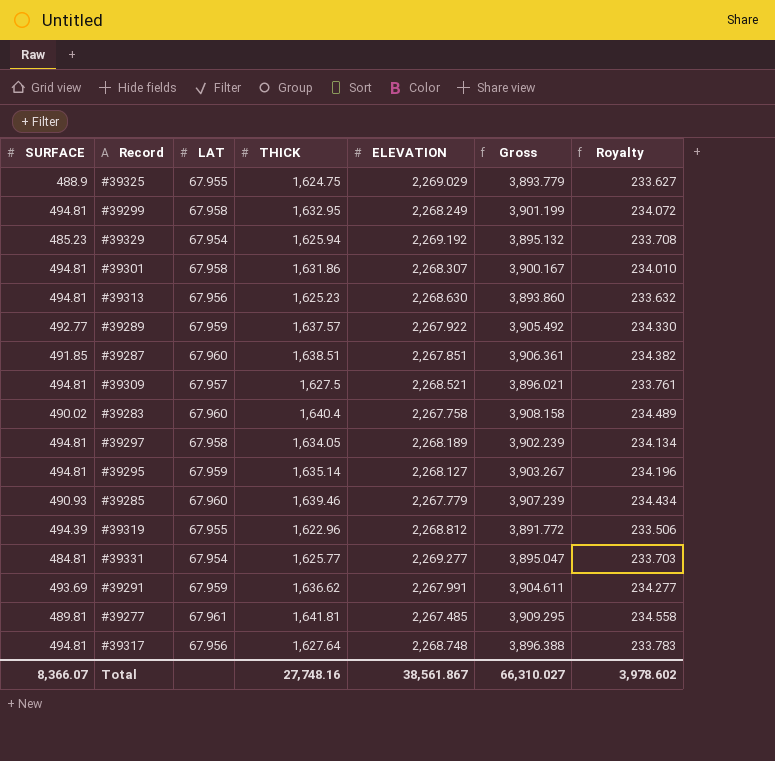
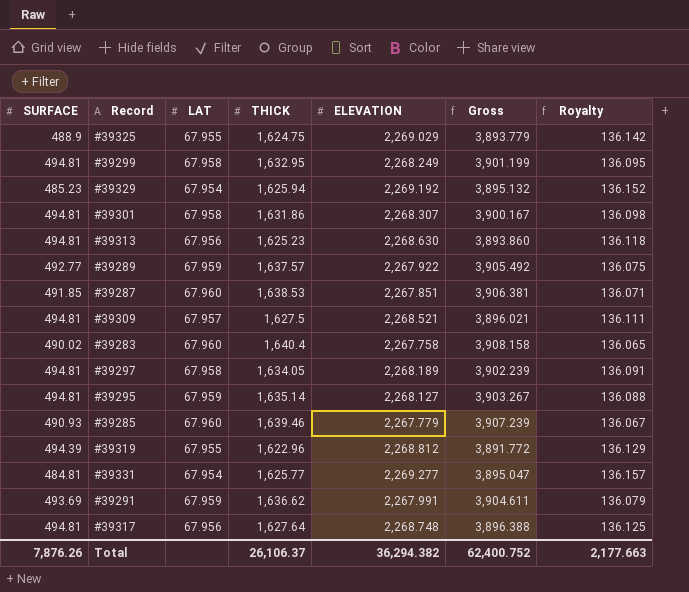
column Royalty | formula: [Gross] * 0.06 -> [ELEVATION] * 0.06
row #39277: 489.81 | 67.961 | 1,641.81 | 2,267.485 | 3,909.295 | 234.558 -> none
#39287 | THICK: 1,638.51 -> 1,638.53
#39287 | Gross: 3,906.361 -> 3,906.381
Total | SURFACE: 8,366.07 -> 7,876.26
Total | THICK: 27,748.16 -> 26,106.37
Total | ELEVATION: 38,561.867 -> 36,294.382
Total | Gross: 66,310.027 -> 62,400.752
Total | Royalty: 3,978.602 -> 2,177.663

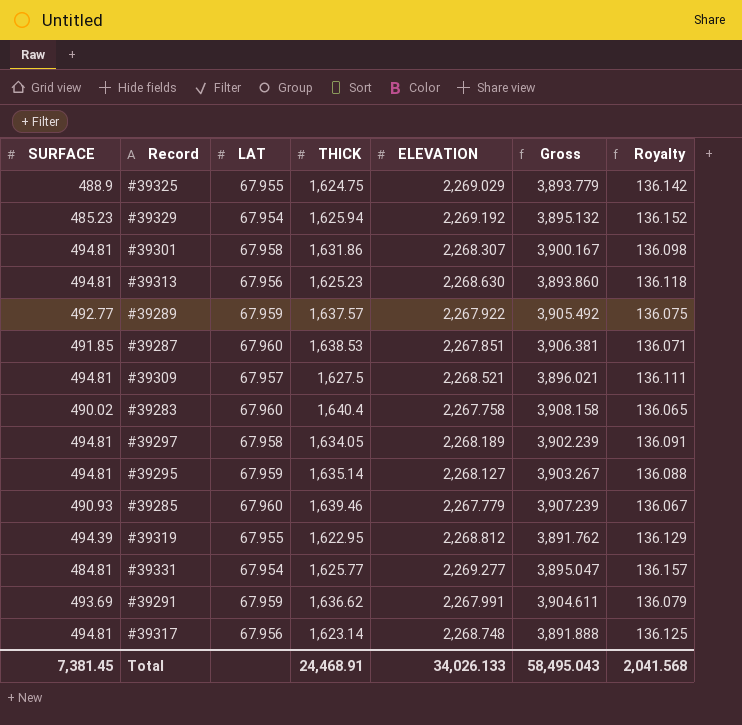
row #39299: 494.81 | 67.958 | 1,632.95 | 2,268.249 | 3,901.199 | 136.095 -> none
#39319 | THICK: 1,622.96 -> 1,622.95
#39319 | Gross: 3,891.772 -> 3,891.762
#39317 | THICK: 1,627.64 -> 1,623.14
#39317 | Gross: 3,896.388 -> 3,891.888
Total | SURFACE: 7,876.26 -> 7,381.45
Total | THICK: 26,106.37 -> 24,468.91
Total | ELEVATION: 36,294.382 -> 34,026.133
Total | Gross: 62,400.752 -> 58,495.043
Total | Royalty: 2,177.663 -> 2,041.568

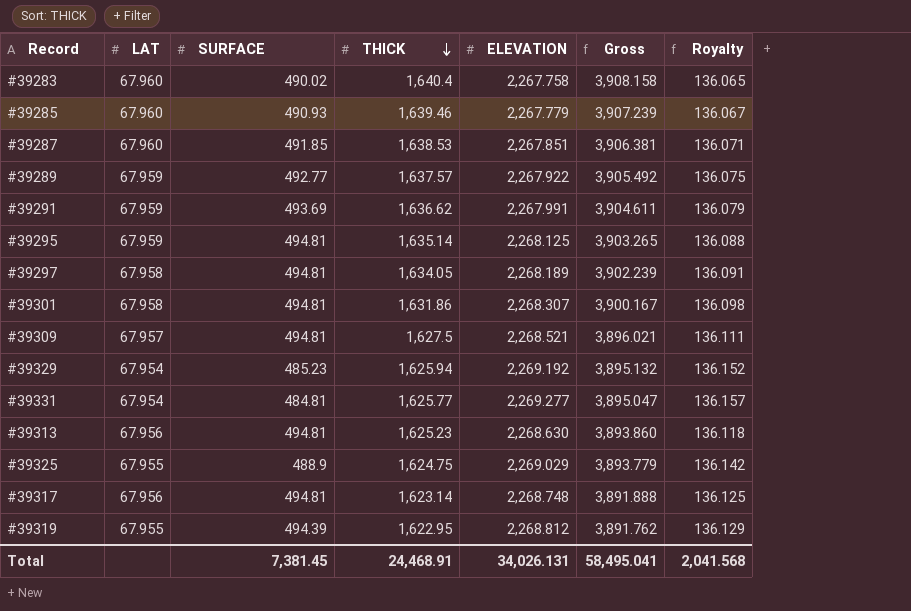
row order: none -> THICK descending
column SURFACE | position: 1 -> 3
#39295 | ELEVATION: 2,268.127 -> 2,268.125
#39295 | Gross: 3,903.267 -> 3,903.265
Total | ELEVATION: 34,026.133 -> 34,026.131
Total | Gross: 58,495.043 -> 58,495.041

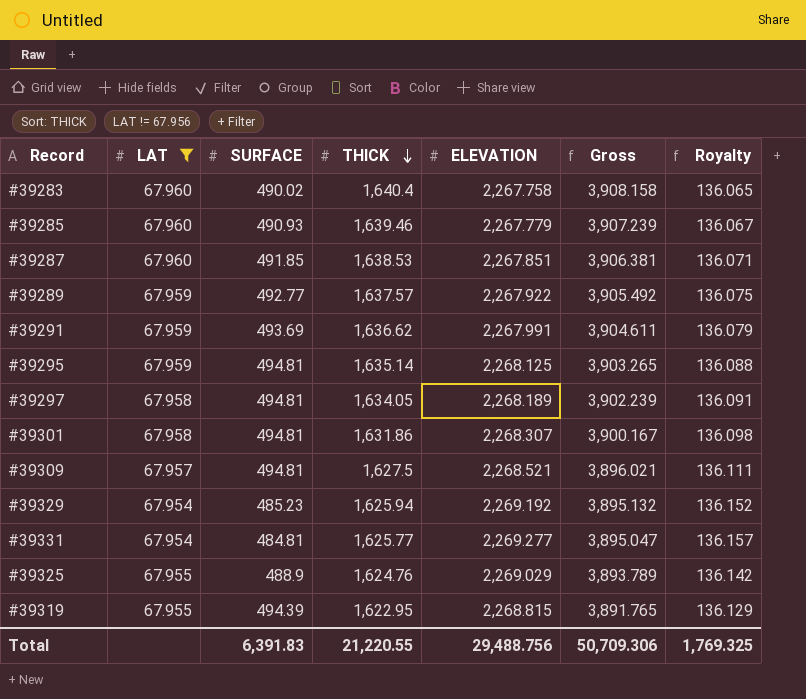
filter: none -> LAT != 67.956
#39325 | THICK: 1,624.75 -> 1,624.76
#39325 | Gross: 3,893.779 -> 3,893.789
#39319 | ELEVATION: 2,268.812 -> 2,268.815
#39319 | Gross: 3,891.762 -> 3,891.765
Total | SURFACE: 7,381.45 -> 6,391.83
Total | THICK: 24,468.91 -> 21,220.55
Total | ELEVATION: 34,026.131 -> 29,488.756
Total | Gross: 58,495.041 -> 50,709.306
Total | Royalty: 2,041.568 -> 1,769.325

